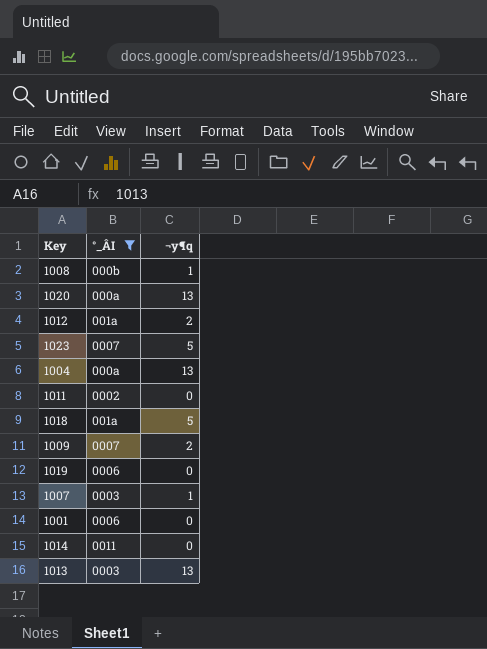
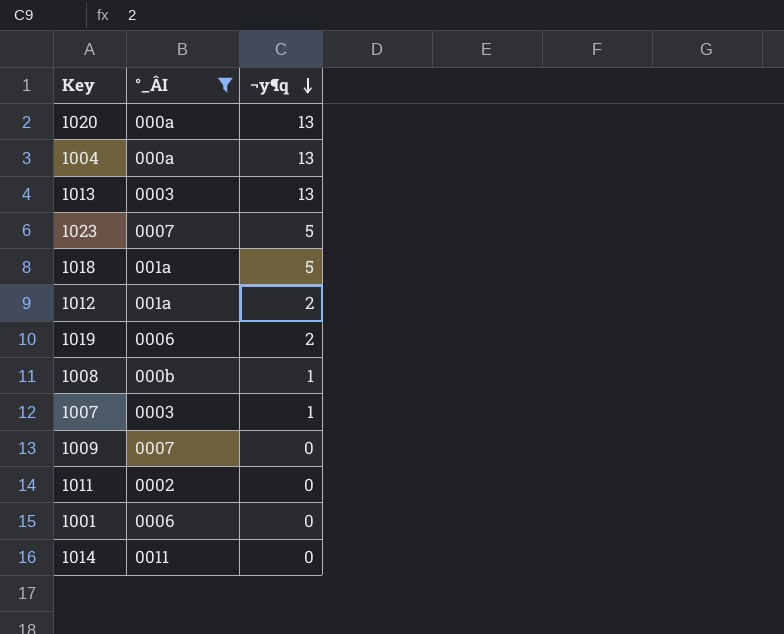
row order: none -> ¬y¶q descending
1019 | ¬y¶q: 0 -> 2
1009 | ¬y¶q: 2 -> 0

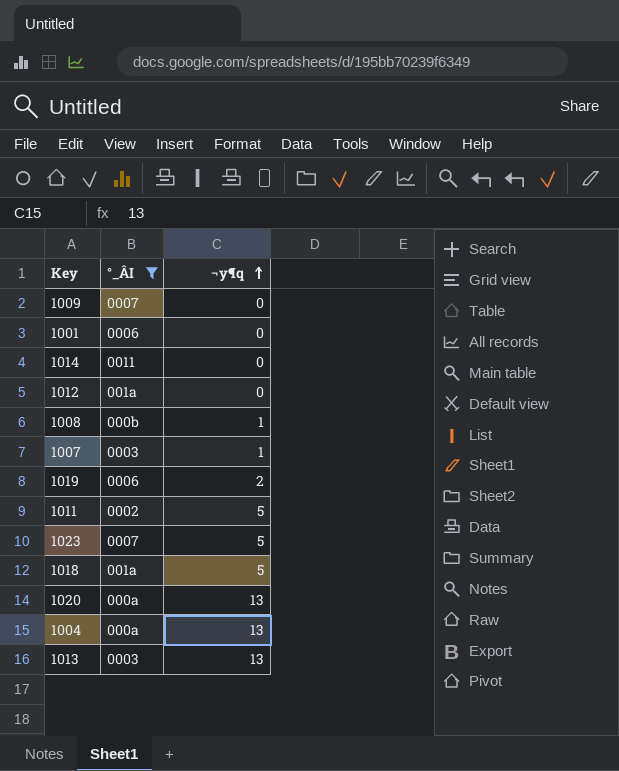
row order: ¬y¶q descending -> ¬y¶q ascending
1012 | ¬y¶q: 2 -> 0
1011 | ¬y¶q: 0 -> 5

